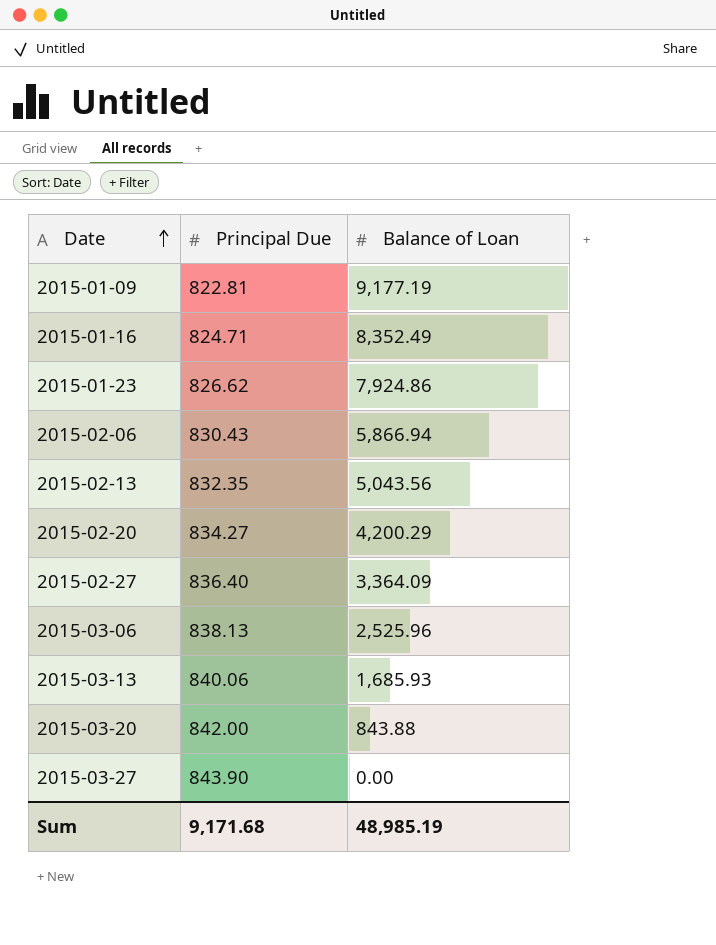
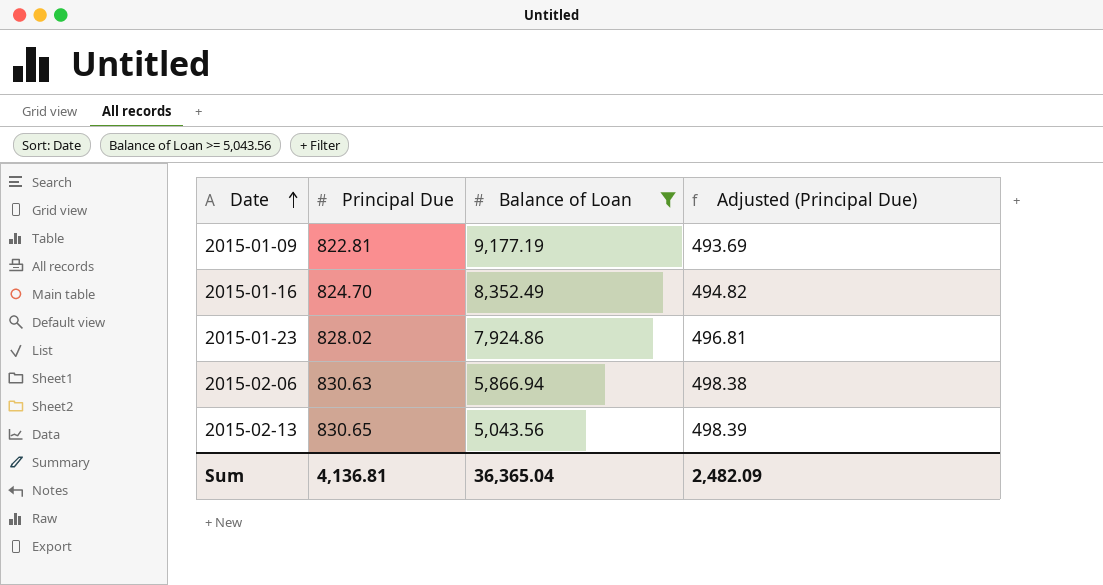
filter: none -> Balance of Loan >= 5,043.56
column Adjusted (Principal Due) | formula: none -> [Principal Due] * 0.6
2015-01-16 | Principal Due: 824.71 -> 824.70
2015-01-23 | Principal Due: 826.62 -> 828.02
2015-02-06 | Principal Due: 830.43 -> 830.63
2015-02-13 | Principal Due: 832.35 -> 830.65
Sum | Principal Due: 9,171.68 -> 4,136.81
Sum | Balance of Loan: 48,985.19 -> 36,365.04

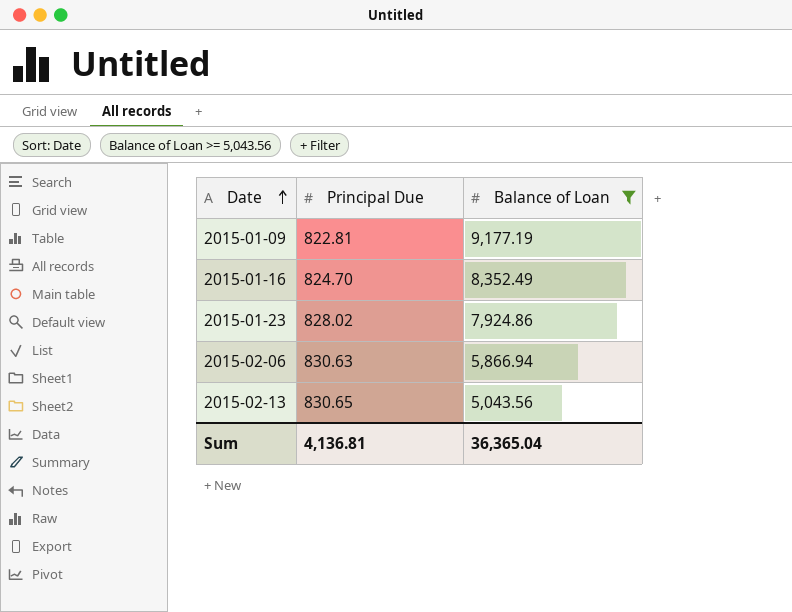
column Adjusted (Principal Due) | formula: [Principal Due] * 0.6 -> none

